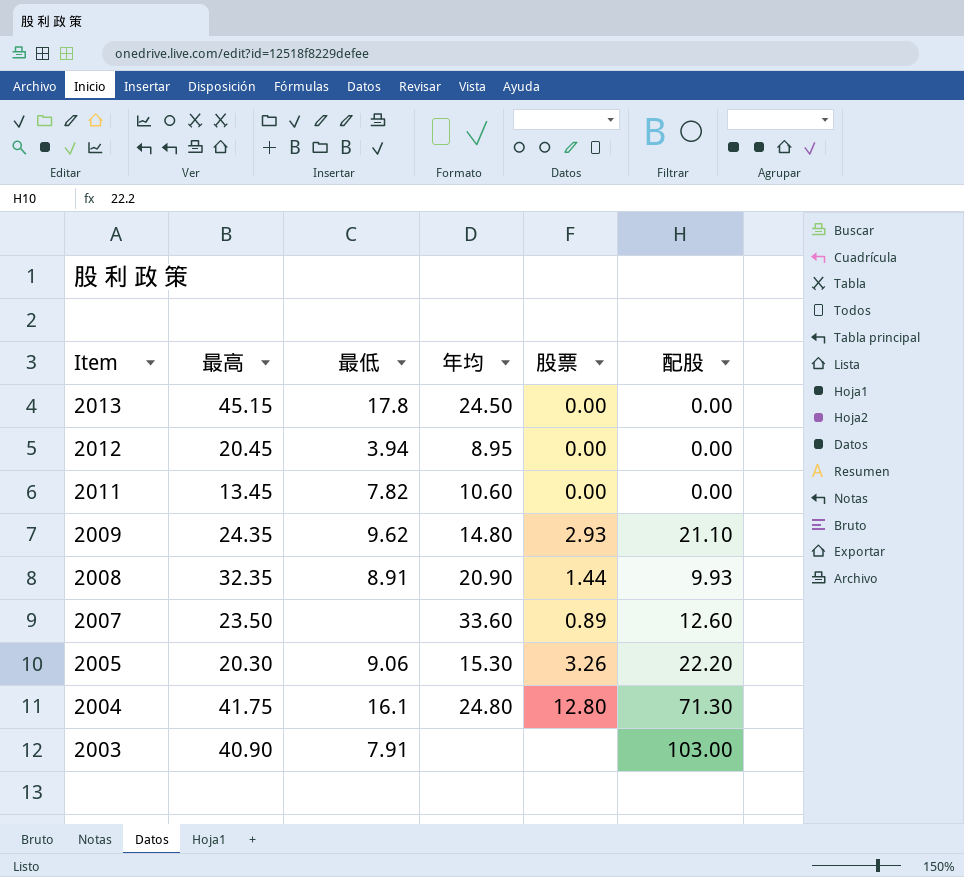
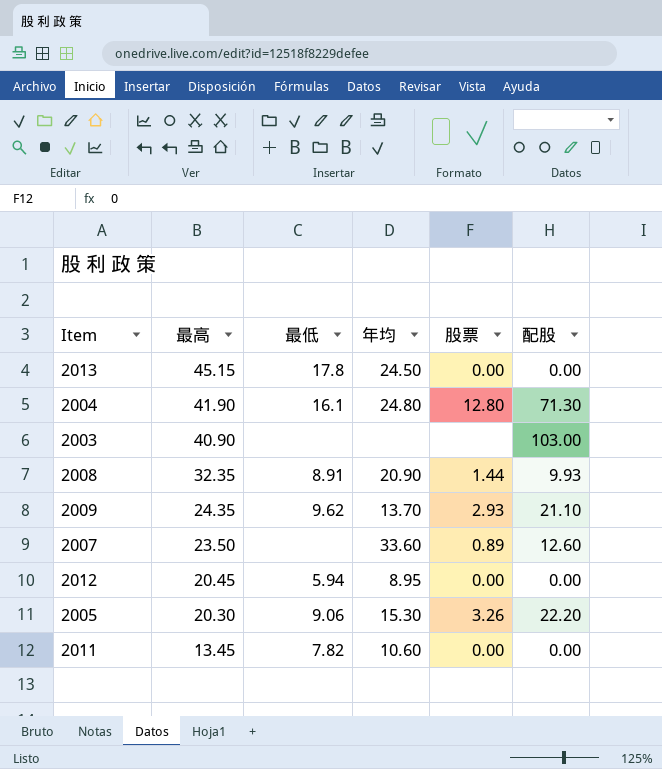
row order: Item descending -> 最高 descending
2004 | 最高: 41.75 -> 41.90
2003 | 最低: 7.91 -> none
2009 | 年均: 14.80 -> 13.70
2012 | 最低: 3.94 -> 5.94

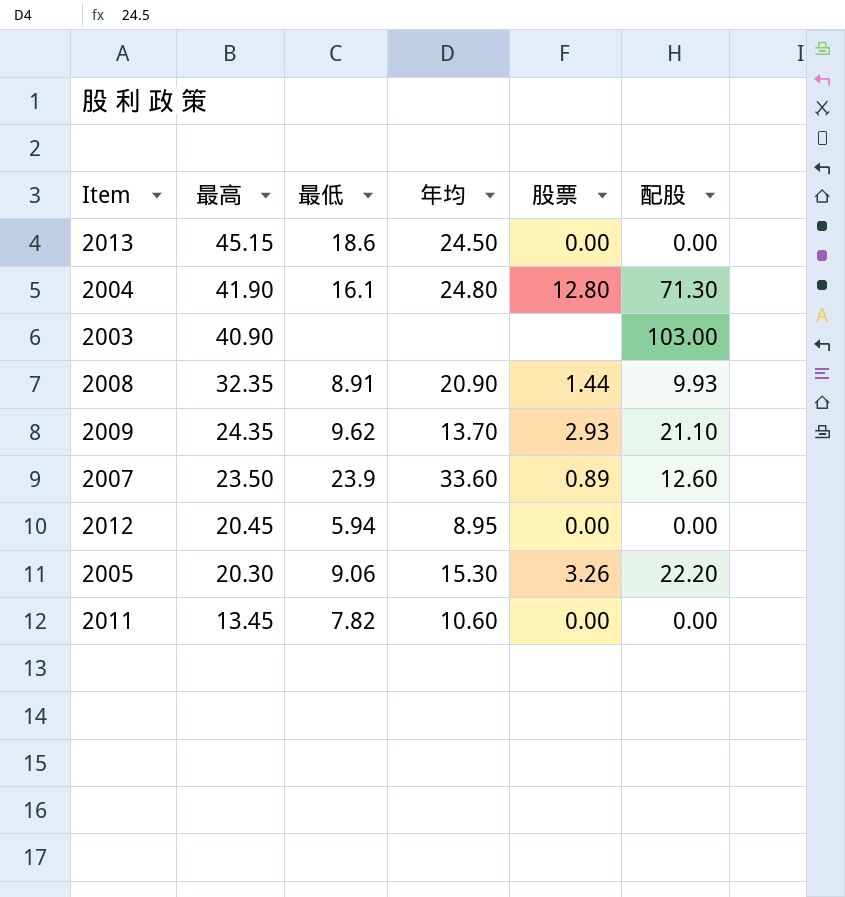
2013 | 最低: 17.8 -> 18.6
2007 | 最低: none -> 23.9

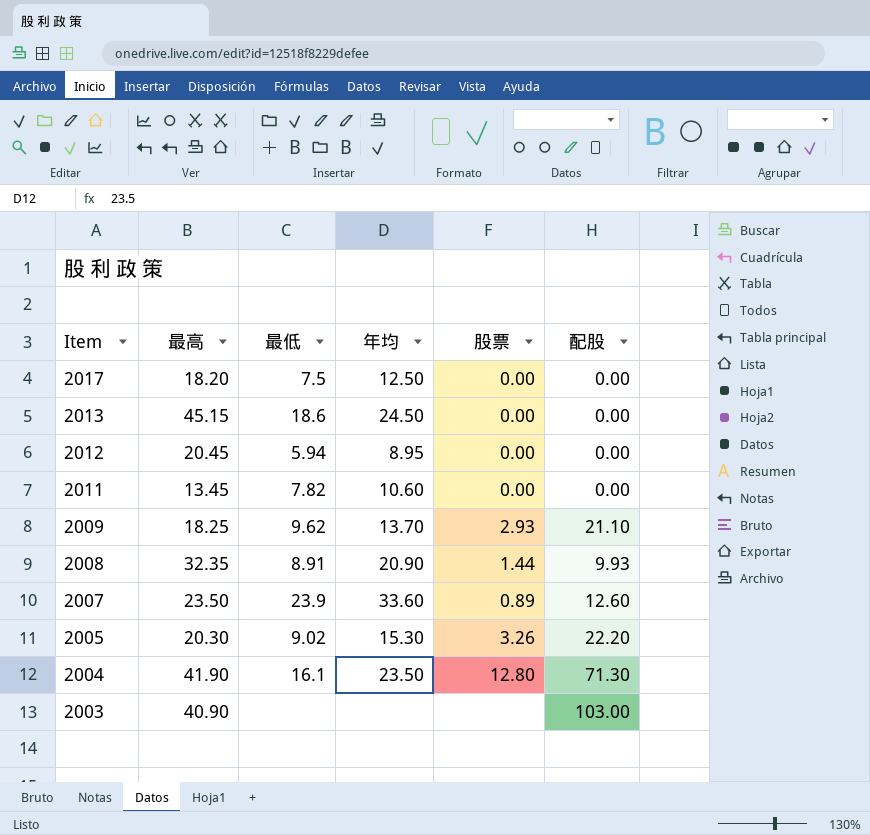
row order: 最高 descending -> Item descending
row 2017: none -> 18.20 | 7.5 | 12.50 | 0.00 | 0.00
2009 | 最高: 24.35 -> 18.25
2005 | 最低: 9.06 -> 9.02
2004 | 年均: 24.80 -> 23.50

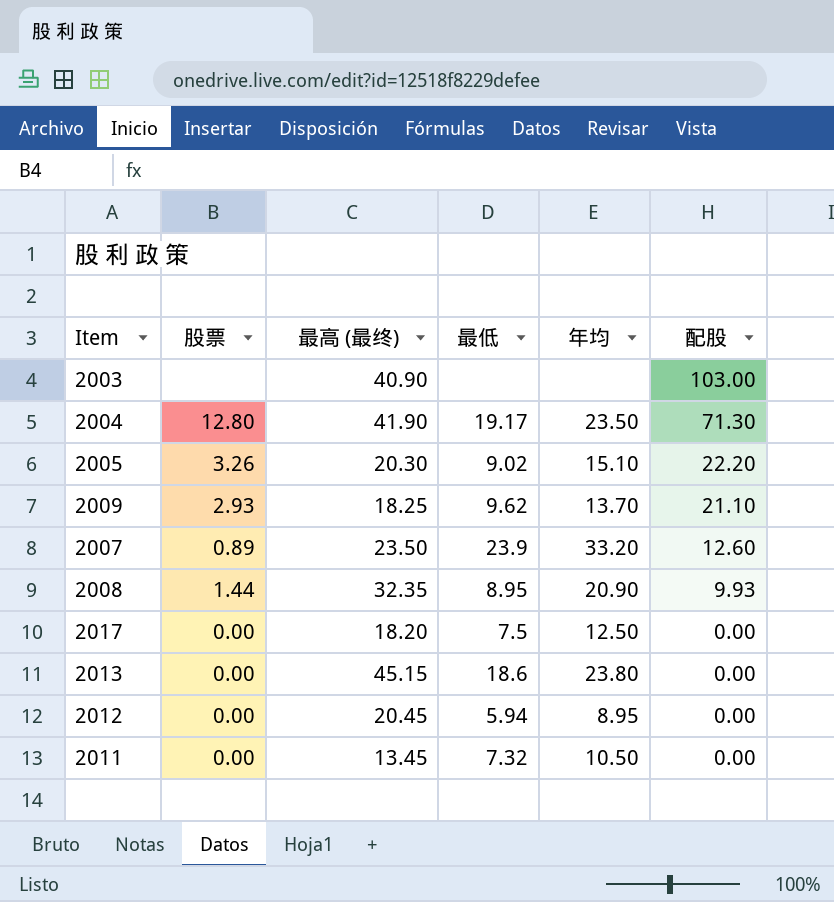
row order: Item descending -> 配股 descending
column 股票 | position: 5 -> 2
column name: 最高 -> 最高 (最终)
2004 | 最低: 16.1 -> 19.17
2005 | 年均: 15.30 -> 15.10
2007 | 年均: 33.60 -> 33.20
2008 | 最低: 8.91 -> 8.95
2013 | 年均: 24.50 -> 23.80
2011 | 最低: 7.82 -> 7.32
2011 | 年均: 10.60 -> 10.50

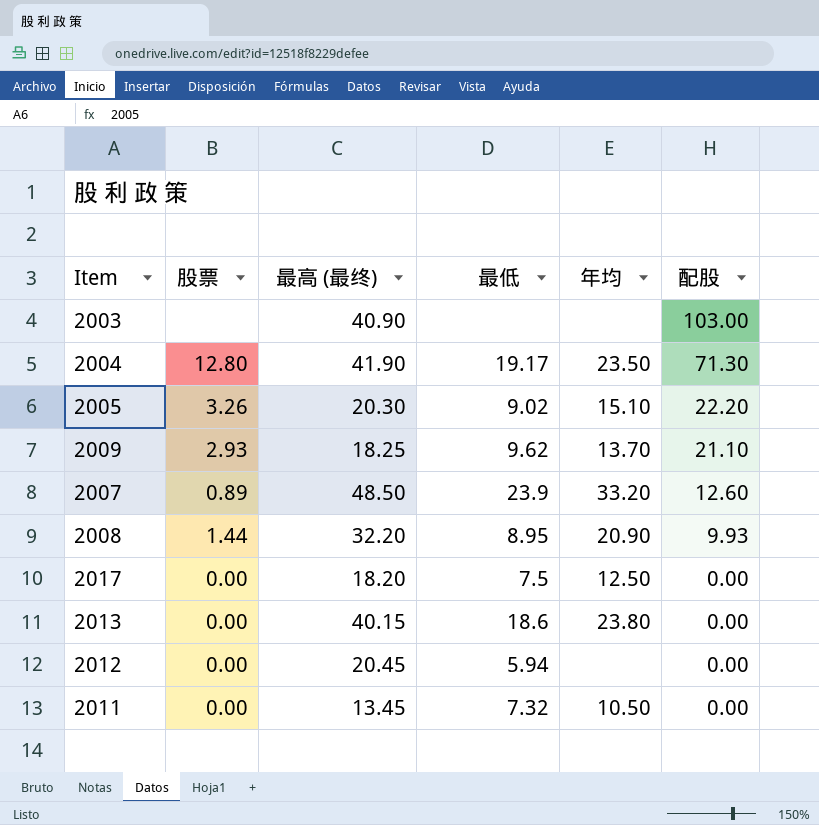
2007 | 最高 (最终): 23.50 -> 48.50
2008 | 最高 (最终): 32.35 -> 32.20
2013 | 最高 (最终): 45.15 -> 40.15
2012 | 年均: 8.95 -> none

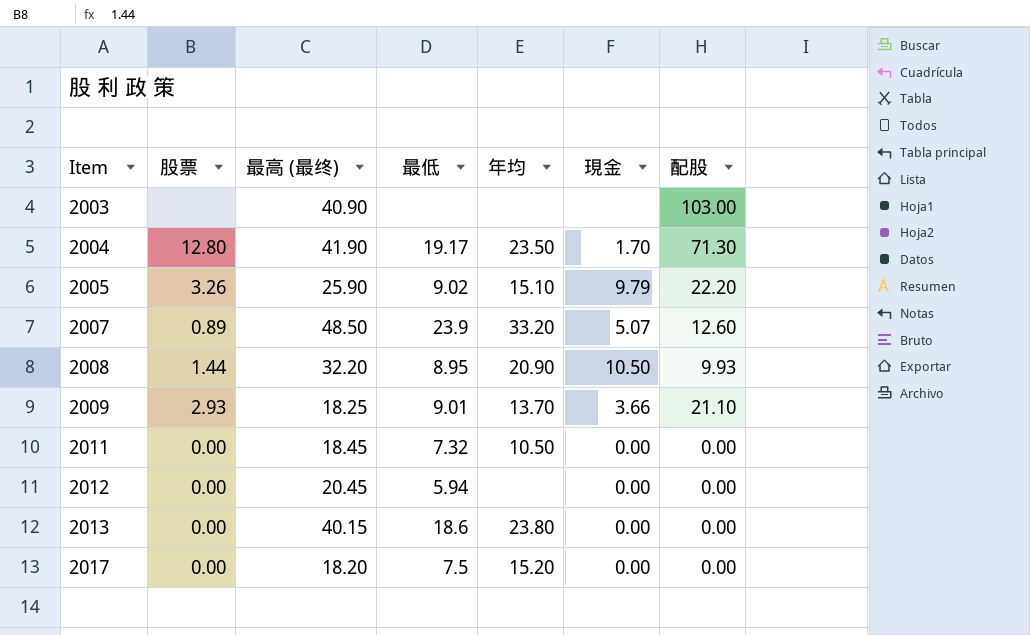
row order: 配股 descending -> Item ascending
column 現金 | position: none -> 6
2005 | 最高 (最终): 20.30 -> 25.90
2009 | 最低: 9.62 -> 9.01
2011 | 最高 (最终): 13.45 -> 18.45
2017 | 年均: 12.50 -> 15.20

